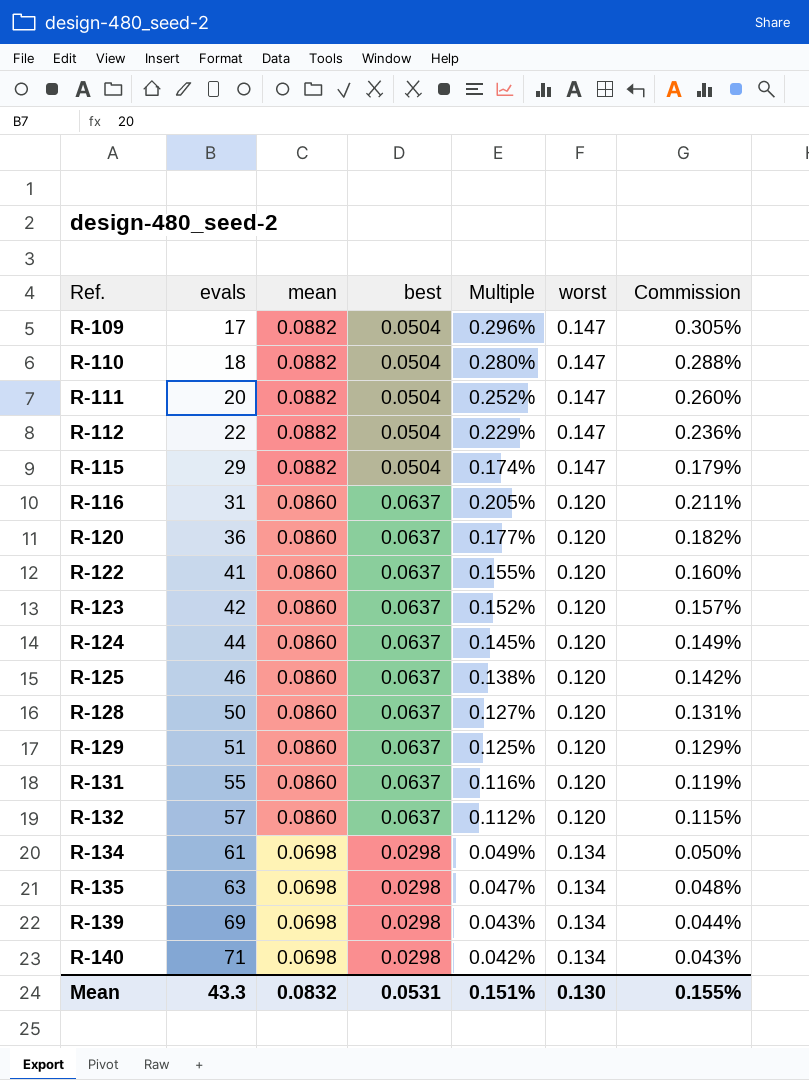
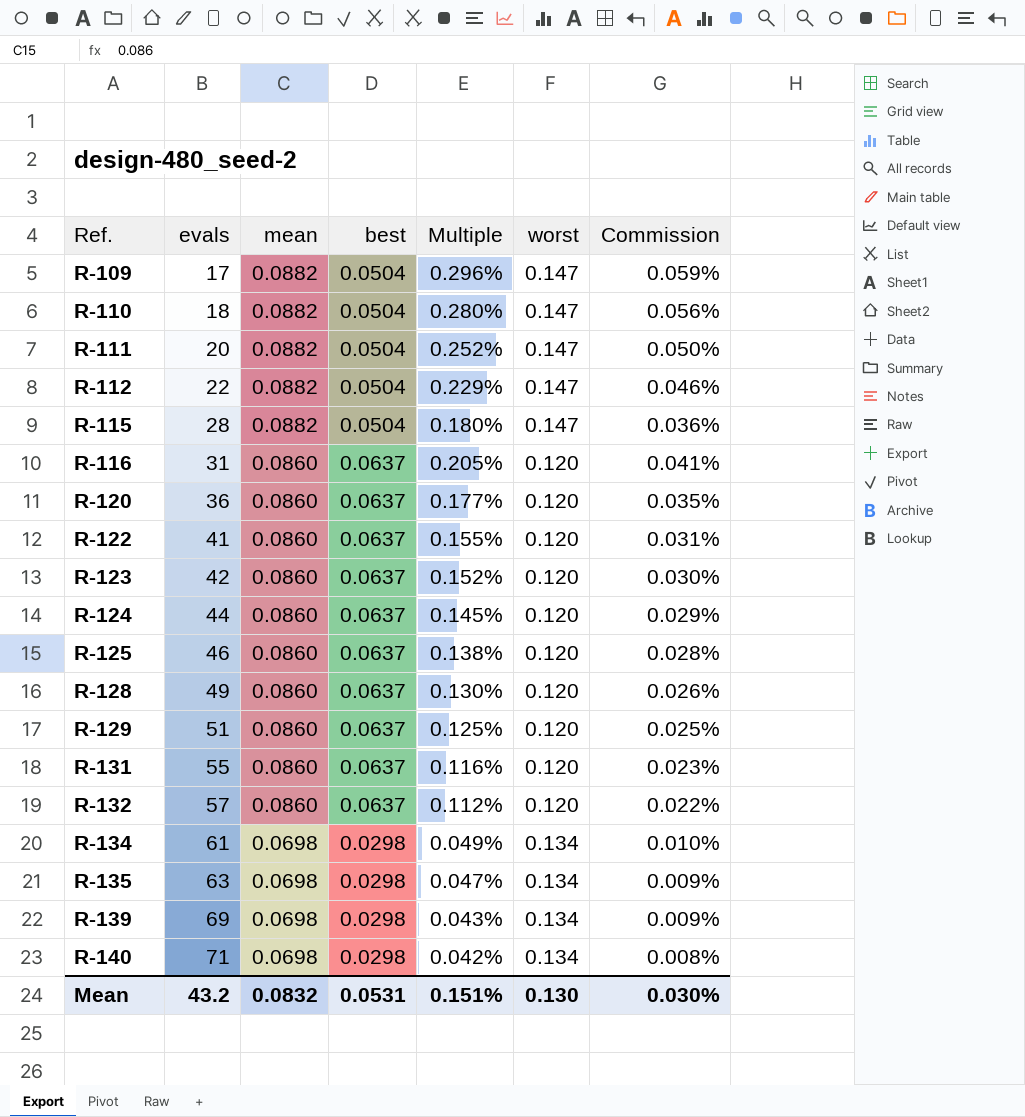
column Commission | formula: [Multiple] * 1.03 -> [Multiple] * 0.2
R-115 | evals: 29 -> 28
R-115 | Multiple: 0.174% -> 0.180%
R-128 | evals: 50 -> 49
R-128 | Multiple: 0.127% -> 0.130%
Mean | evals: 43.3 -> 43.2
Mean | Commission: 0.155% -> 0.030%

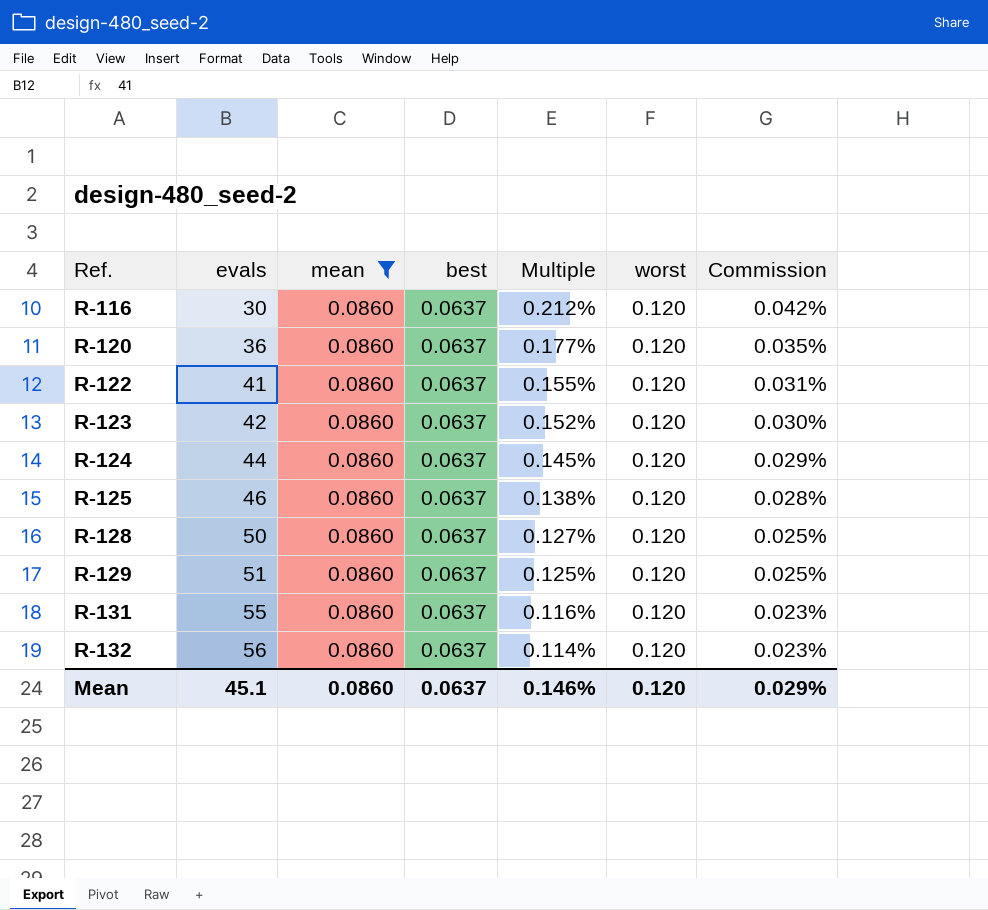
filter: none -> mean = 0.0860
R-116 | evals: 31 -> 30
R-116 | Multiple: 0.205% -> 0.212%
R-116 | Commission: 0.041% -> 0.042%
R-128 | evals: 49 -> 50
R-128 | Multiple: 0.130% -> 0.127%
R-128 | Commission: 0.026% -> 0.025%
R-132 | evals: 57 -> 56
R-132 | Multiple: 0.112% -> 0.114%
R-132 | Commission: 0.022% -> 0.023%
Mean | evals: 43.2 -> 45.1
Mean | mean: 0.0832 -> 0.0860
Mean | best: 0.0531 -> 0.0637
Mean | Multiple: 0.151% -> 0.146%
Mean | worst: 0.130 -> 0.120
Mean | Commission: 0.030% -> 0.029%

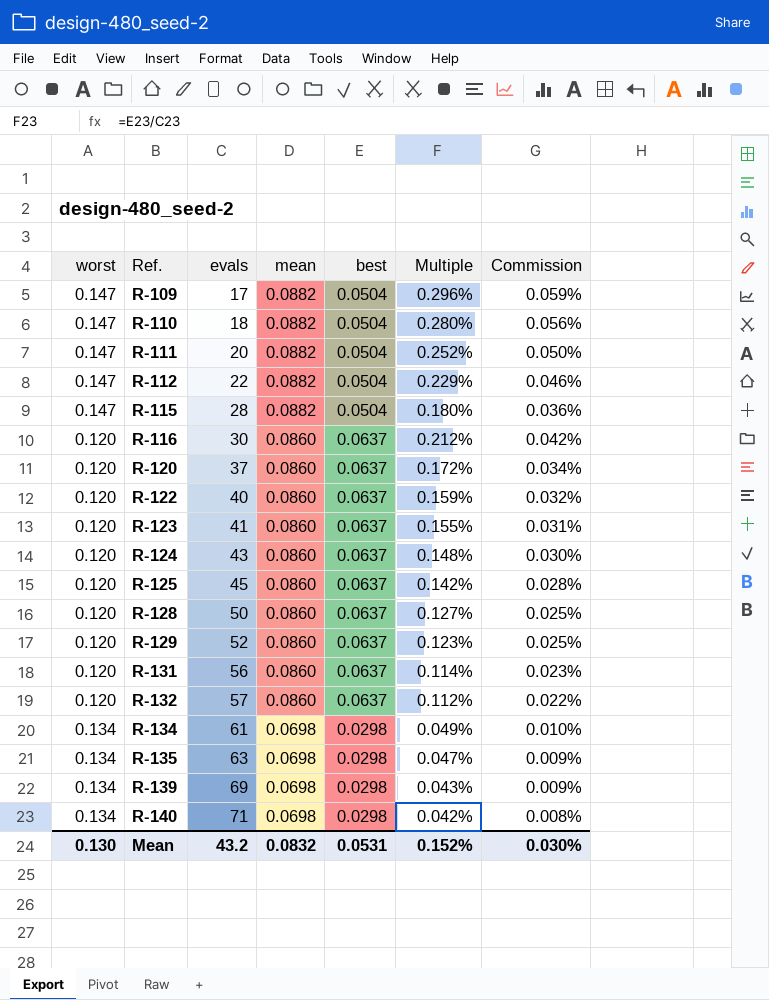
filter: mean = 0.0860 -> none
column worst | position: 6 -> 1
R-120 | evals: 36 -> 37
R-120 | Multiple: 0.177% -> 0.172%
R-120 | Commission: 0.035% -> 0.034%
R-122 | evals: 41 -> 40
R-122 | Multiple: 0.155% -> 0.159%
R-122 | Commission: 0.031% -> 0.032%
R-123 | evals: 42 -> 41
R-123 | Multiple: 0.152% -> 0.155%
R-123 | Commission: 0.030% -> 0.031%
R-124 | evals: 44 -> 43
R-124 | Multiple: 0.145% -> 0.148%
R-124 | Commission: 0.029% -> 0.030%
R-125 | evals: 46 -> 45
R-125 | Multiple: 0.138% -> 0.142%
R-129 | evals: 51 -> 52
R-129 | Multiple: 0.125% -> 0.123%
R-131 | evals: 55 -> 56
R-131 | Multiple: 0.116% -> 0.114%
R-132 | evals: 56 -> 57
R-132 | Multiple: 0.114% -> 0.112%
R-132 | Commission: 0.023% -> 0.022%
Mean | worst: 0.120 -> 0.130
Mean | evals: 45.1 -> 43.2
Mean | mean: 0.0860 -> 0.0832
Mean | best: 0.0637 -> 0.0531
Mean | Multiple: 0.146% -> 0.152%
Mean | Commission: 0.029% -> 0.030%

